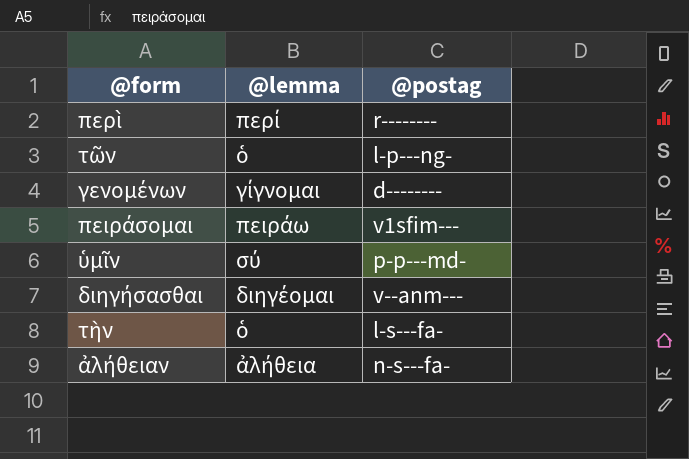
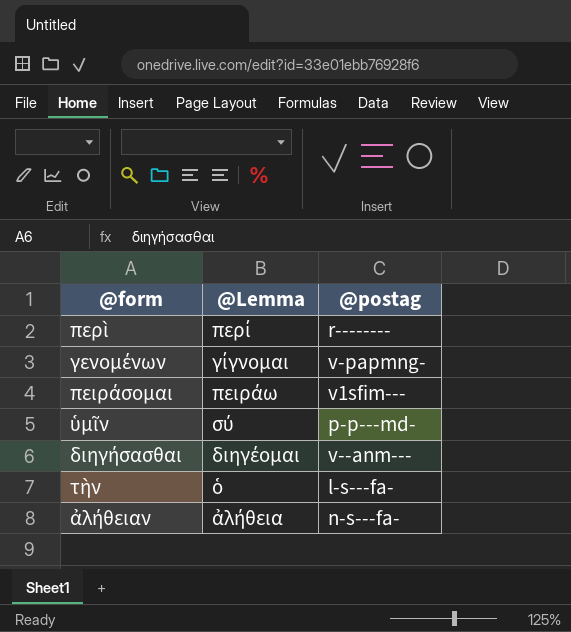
column name: @lemma -> @Lemma
row τῶν: ὁ | l-p---ng- -> none
γενομένων | @postag: d-------- -> v-papmng-

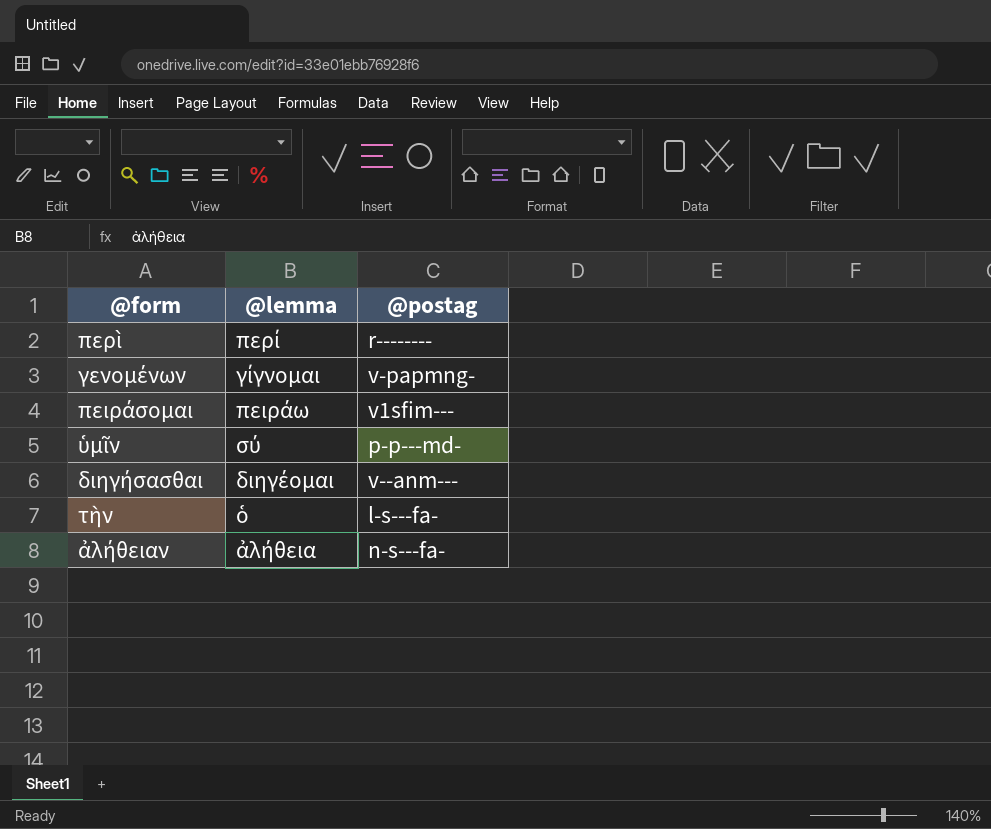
column name: @Lemma -> @lemma

